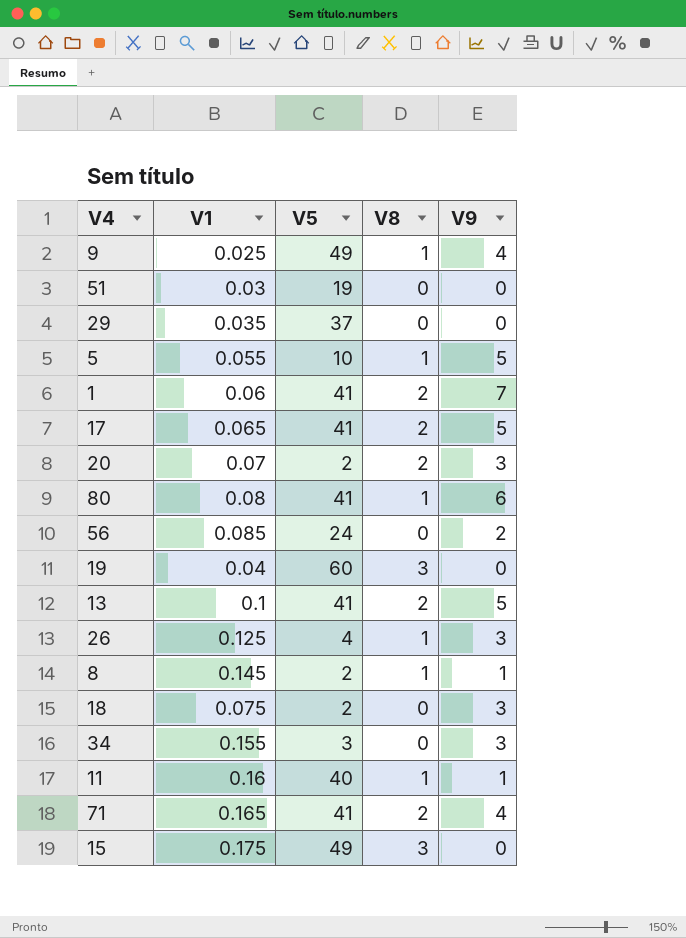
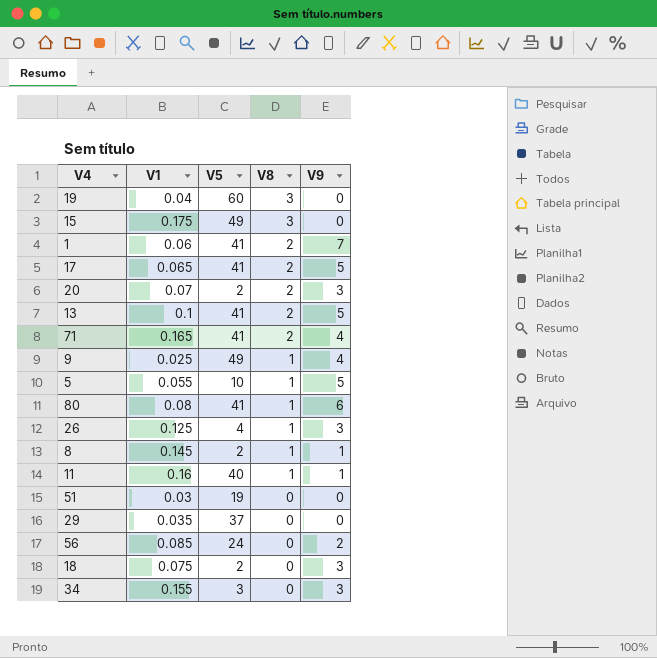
row order: none -> V8 descending

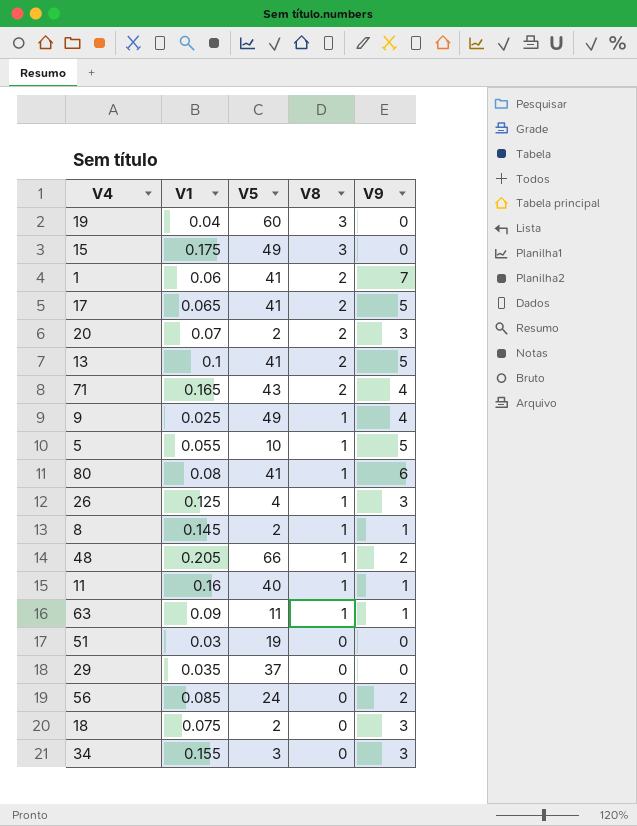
71 | V5: 41 -> 43
row 48: none -> 0.205 | 66 | 1 | 2
row 63: none -> 0.09 | 11 | 1 | 1

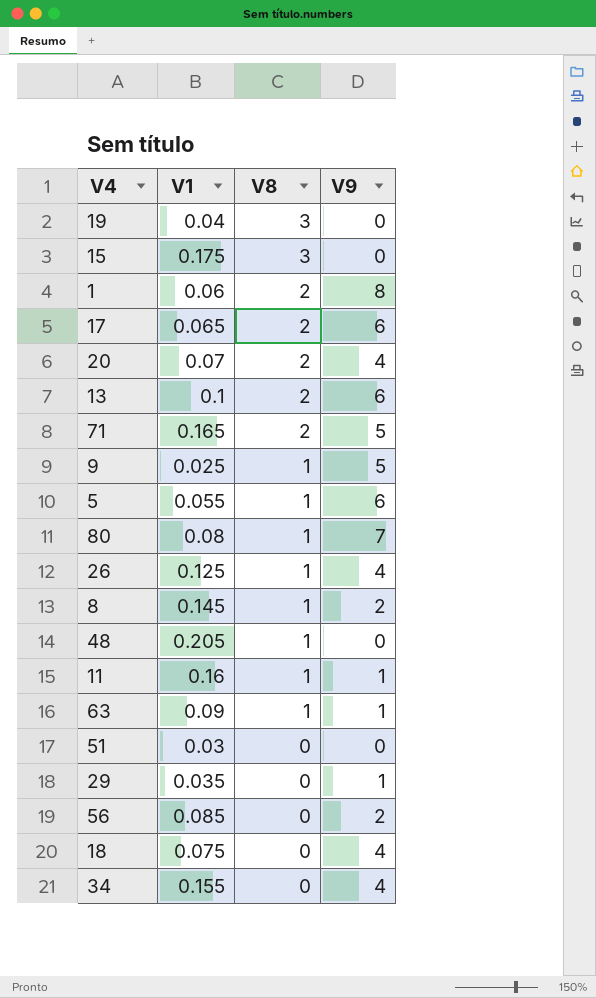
column V5 | position: 3 -> none
1 | V9: 7 -> 8
17 | V9: 5 -> 6
20 | V9: 3 -> 4
13 | V9: 5 -> 6
71 | V9: 4 -> 5
9 | V9: 4 -> 5
5 | V9: 5 -> 6
80 | V9: 6 -> 7
26 | V9: 3 -> 4
8 | V9: 1 -> 2
48 | V9: 2 -> 0
29 | V9: 0 -> 1
18 | V9: 3 -> 4
34 | V9: 3 -> 4

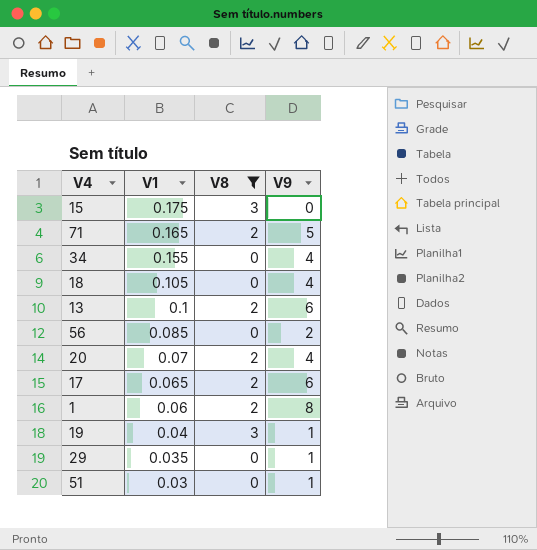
filter: none -> V8 != 1
row order: V8 descending -> V1 descending
18 | V1: 0.075 -> 0.105
19 | V9: 0 -> 1
51 | V9: 0 -> 1

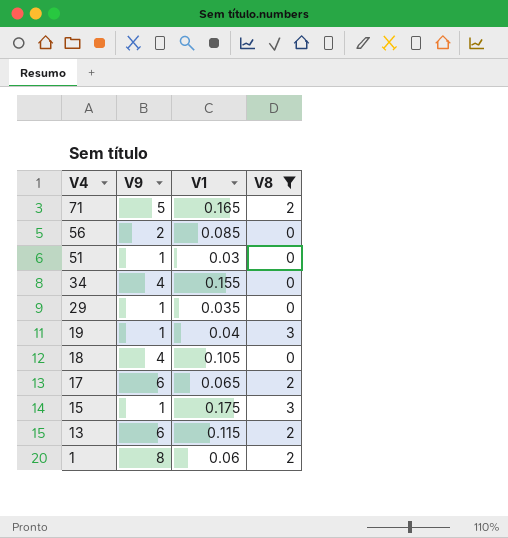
row order: V1 descending -> V4 descending
column V9 | position: 4 -> 2
row 20: 0.07 | 2 | 4 -> none
15 | V9: 0 -> 1
13 | V1: 0.1 -> 0.115

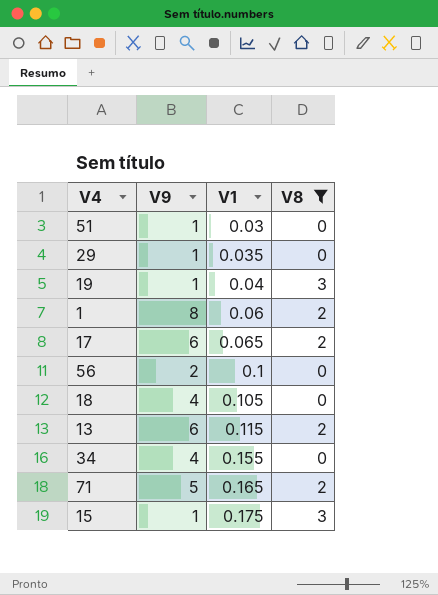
row order: V4 descending -> V1 ascending
56 | V1: 0.085 -> 0.1

